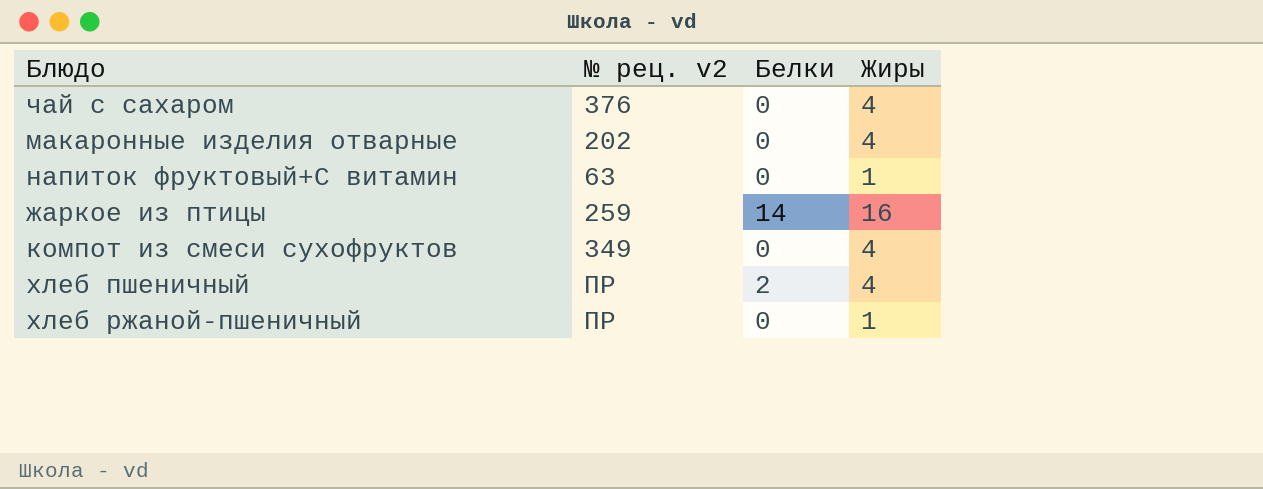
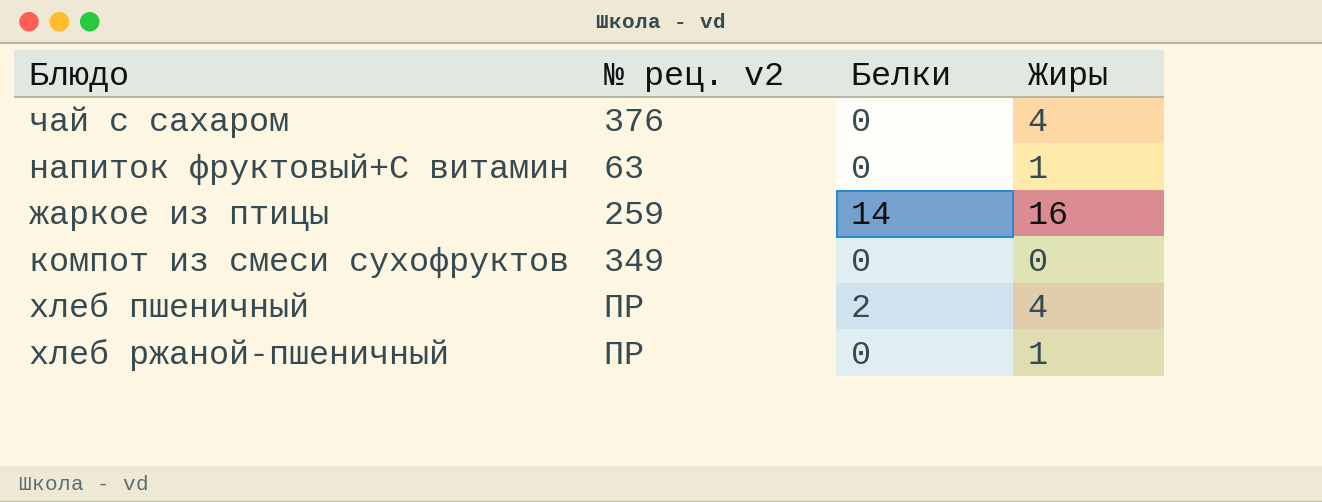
row макаронные изделия отварные: 202 | 0 | 4 -> none
компот из смеси сухофруктов | Жиры: 4 -> 0

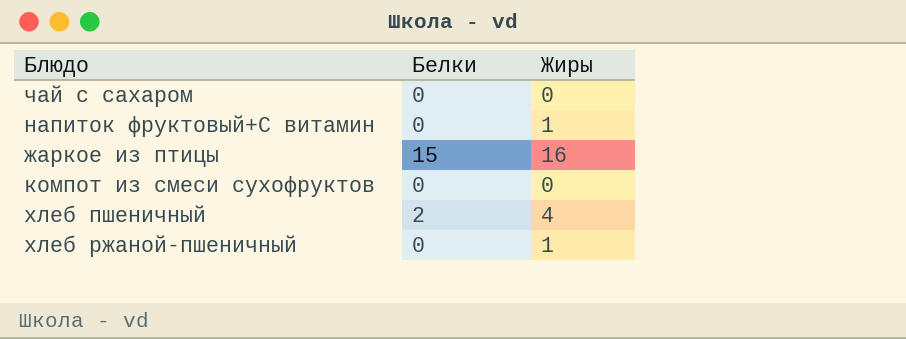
column № рец. v2 | position: 2 -> none
чай с сахаром | Жиры: 4 -> 0
жаркое из птицы | Белки: 14 -> 15

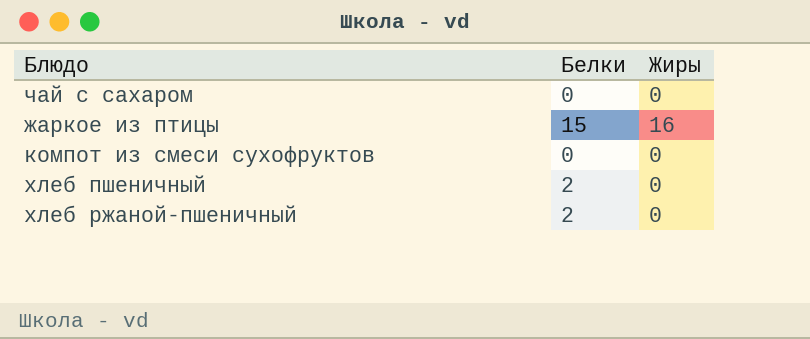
row напиток фруктовый+С витамин: 0 | 1 -> none
хлеб пшеничный | Жиры: 4 -> 0
хлеб ржаной-пшеничный | Белки: 0 -> 2
хлеб ржаной-пшеничный | Жиры: 1 -> 0

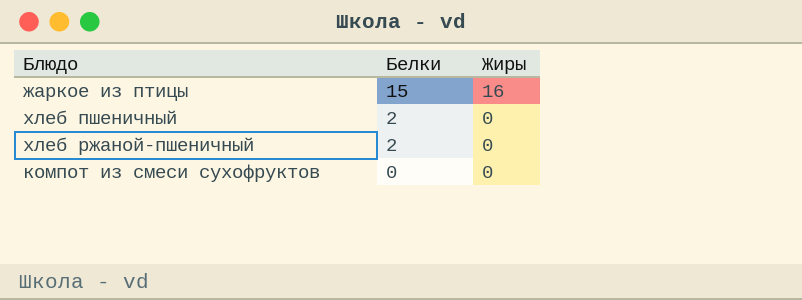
row order: none -> Белки descending
row чай с сахаром: 0 | 0 -> none

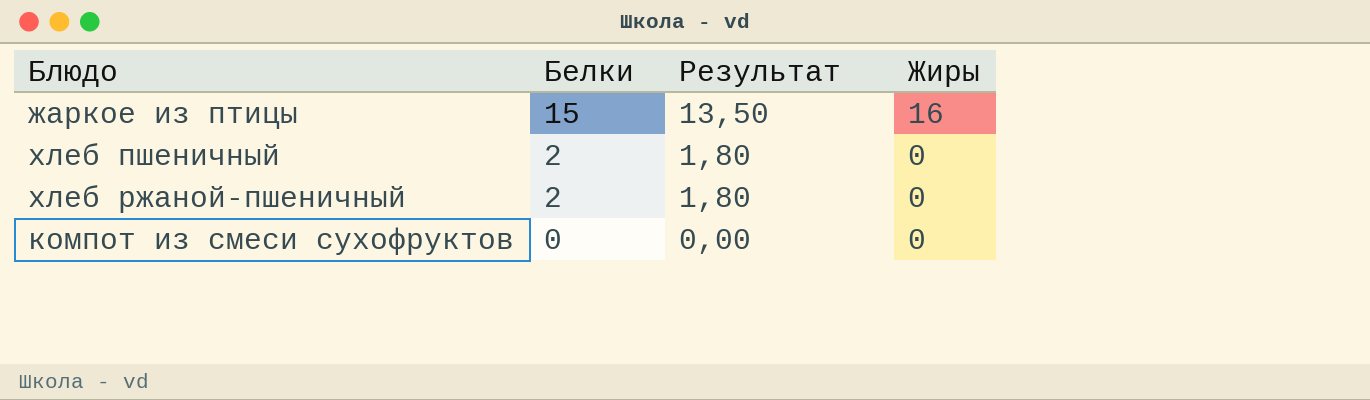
column Результат | formula: none -> [Белки] * 0,9

